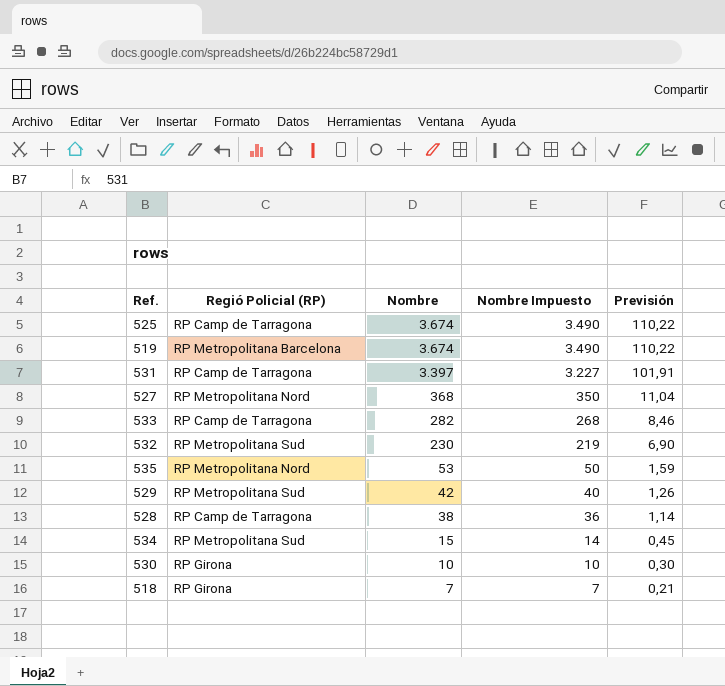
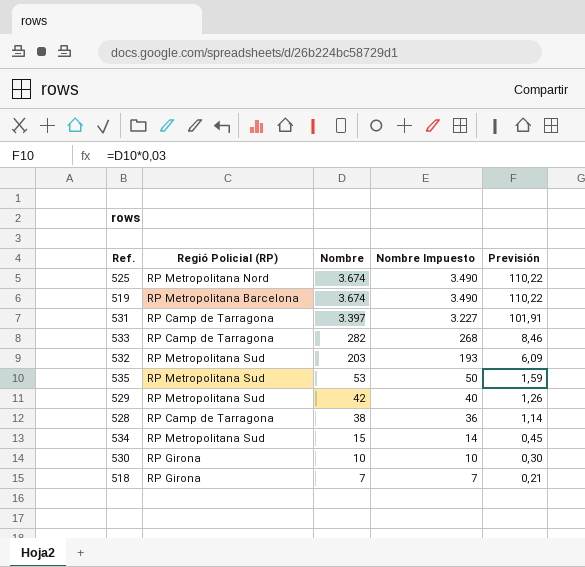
row 527: RP Metropolitana Nord | 368 | 350 | 11,04 -> none
525 | Regió Policial (RP): RP Camp de Tarragona -> RP Metropolitana Nord
532 | Nombre: 230 -> 203
532 | Nombre Impuesto: 219 -> 193
532 | Previsión: 6,90 -> 6,09
535 | Regió Policial (RP): RP Metropolitana Nord -> RP Metropolitana Sud

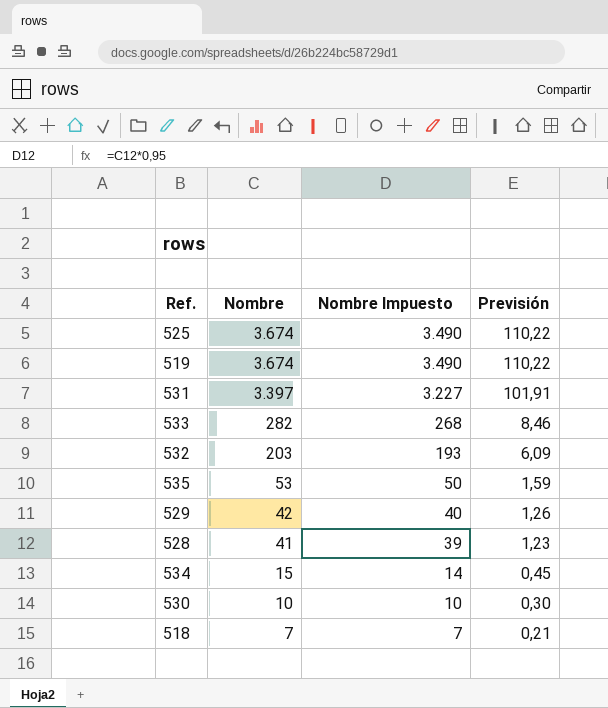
column Regió Policial (RP) | position: 2 -> none
528 | Nombre: 38 -> 41
528 | Nombre Impuesto: 36 -> 39
528 | Previsión: 1,14 -> 1,23

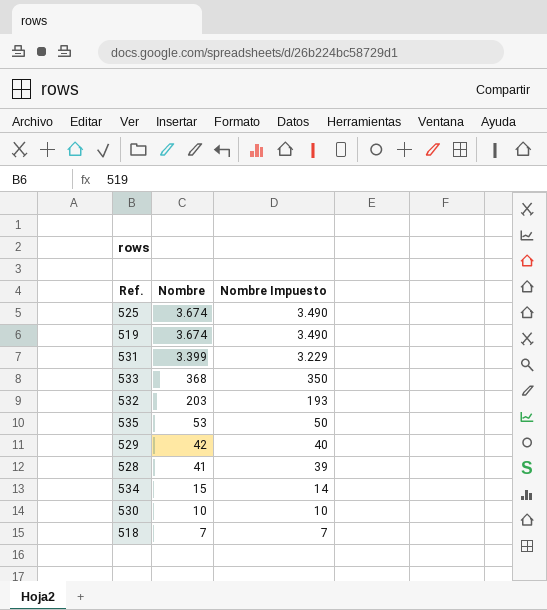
column Previsión | formula: [Nombre] * 0,03 -> none
531 | Nombre: 3.397 -> 3.399
531 | Nombre Impuesto: 3.227 -> 3.229
533 | Nombre: 282 -> 368
533 | Nombre Impuesto: 268 -> 350

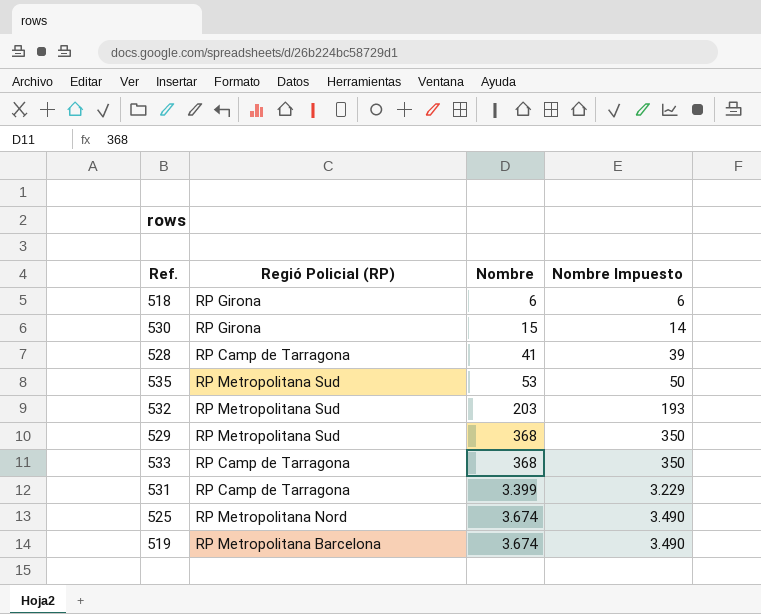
row order: Nombre descending -> Nombre ascending
column Regió Policial (RP) | position: none -> 2
row 534: 15 | 14 -> none
518 | Nombre: 7 -> 6
518 | Nombre Impuesto: 7 -> 6
530 | Nombre: 10 -> 15
530 | Nombre Impuesto: 10 -> 14
529 | Nombre: 42 -> 368
529 | Nombre Impuesto: 40 -> 350

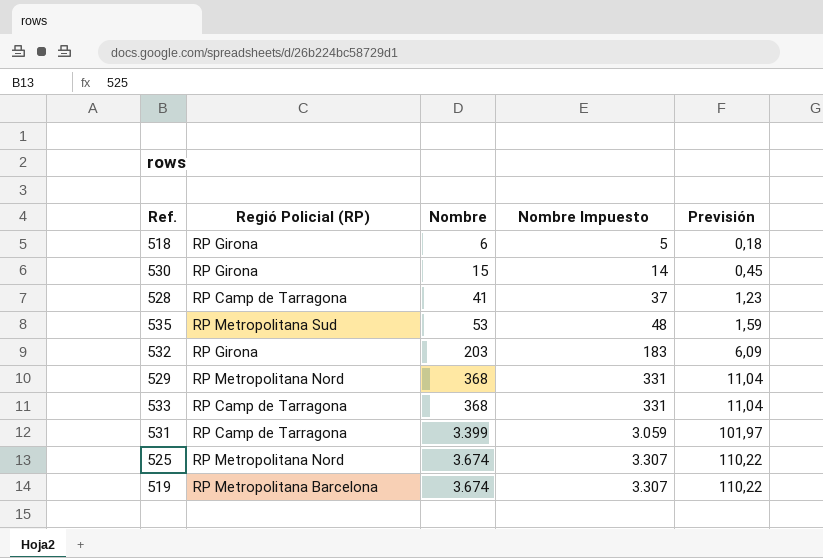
column Nombre Impuesto | formula: [Nombre] * 0,95 -> [Nombre] * 0,9
column Previsión | formula: none -> [Nombre] * 0,03
532 | Regió Policial (RP): RP Metropolitana Sud -> RP Girona
529 | Regió Policial (RP): RP Metropolitana Sud -> RP Metropolitana Nord

